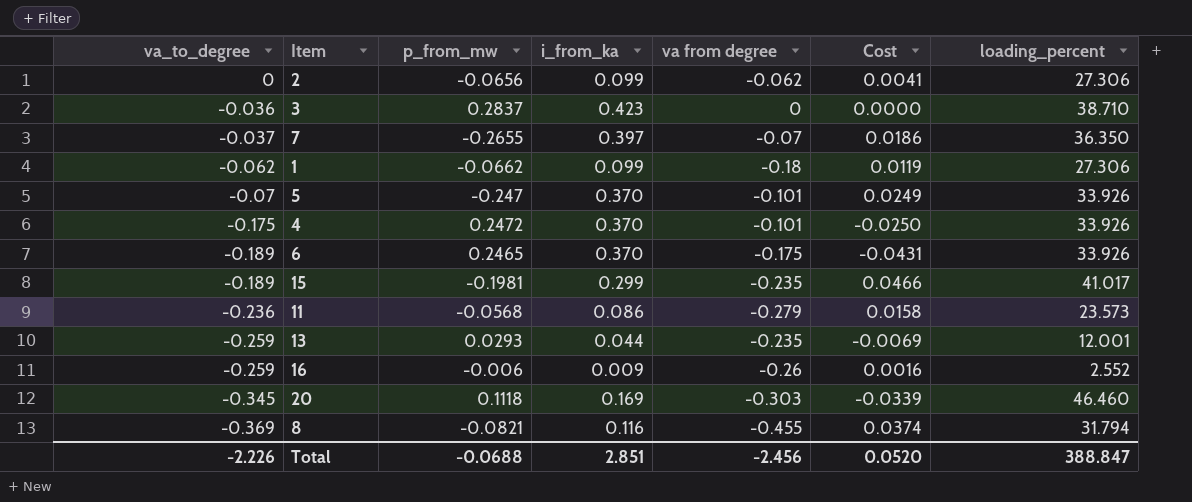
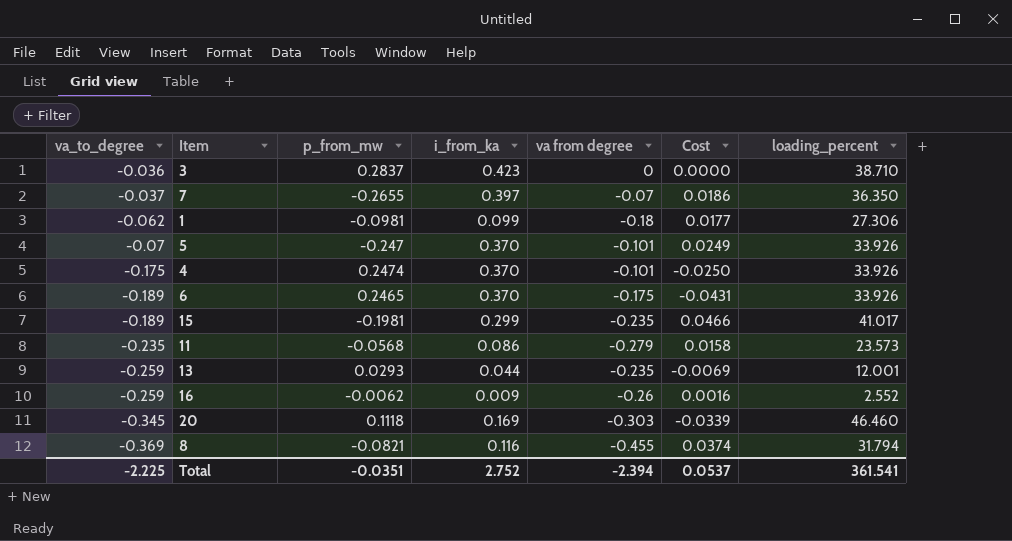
row 2: 0 | -0.0656 | 0.099 | -0.062 | 0.0041 | 27.306 -> none
1 | p_from_mw: -0.0662 -> -0.0981
1 | Cost: 0.0119 -> 0.0177
4 | p_from_mw: 0.2472 -> 0.2474
11 | va_to_degree: -0.236 -> -0.235
16 | p_from_mw: -0.006 -> -0.0062
Total | va_to_degree: -2.226 -> -2.225
Total | p_from_mw: -0.0688 -> -0.0351
Total | i_from_ka: 2.851 -> 2.752
Total | va from degree: -2.456 -> -2.394
Total | Cost: 0.0520 -> 0.0537
Total | loading_percent: 388.847 -> 361.541

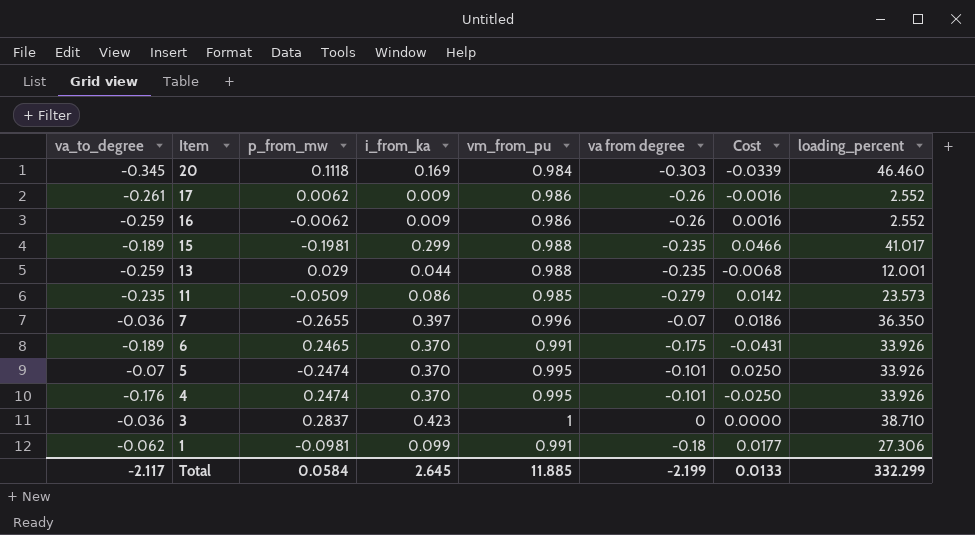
row order: va_to_degree descending -> Item descending
column vm_from_pu | position: none -> 5
row 8: -0.369 | -0.0821 | 0.116 | -0.455 | 0.0374 | 31.794 -> none
row 17: none -> -0.261 | 0.0062 | 0.009 | 0.986 | -0.26 | -0.0016 | 2.552
13 | p_from_mw: 0.0293 -> 0.029
13 | Cost: -0.0069 -> -0.0068
11 | p_from_mw: -0.0568 -> -0.0509
11 | Cost: 0.0158 -> 0.0142
7 | va_to_degree: -0.037 -> -0.036
5 | p_from_mw: -0.247 -> -0.2474
5 | Cost: 0.0249 -> 0.0250
4 | va_to_degree: -0.175 -> -0.176
Total | va_to_degree: -2.225 -> -2.117
Total | p_from_mw: -0.0351 -> 0.0584
Total | i_from_ka: 2.752 -> 2.645
Total | va from degree: -2.394 -> -2.199
Total | Cost: 0.0537 -> 0.0133
Total | loading_percent: 361.541 -> 332.299

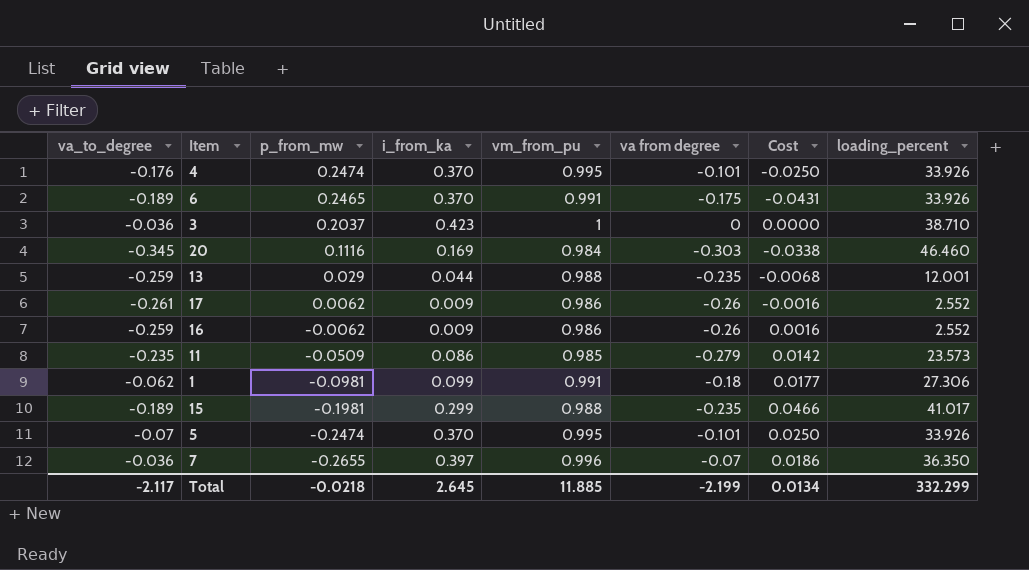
row order: Item descending -> p_from_mw descending
3 | p_from_mw: 0.2837 -> 0.2037
20 | p_from_mw: 0.1118 -> 0.1116
20 | Cost: -0.0339 -> -0.0338
Total | p_from_mw: 0.0584 -> -0.0218
Total | Cost: 0.0133 -> 0.0134

